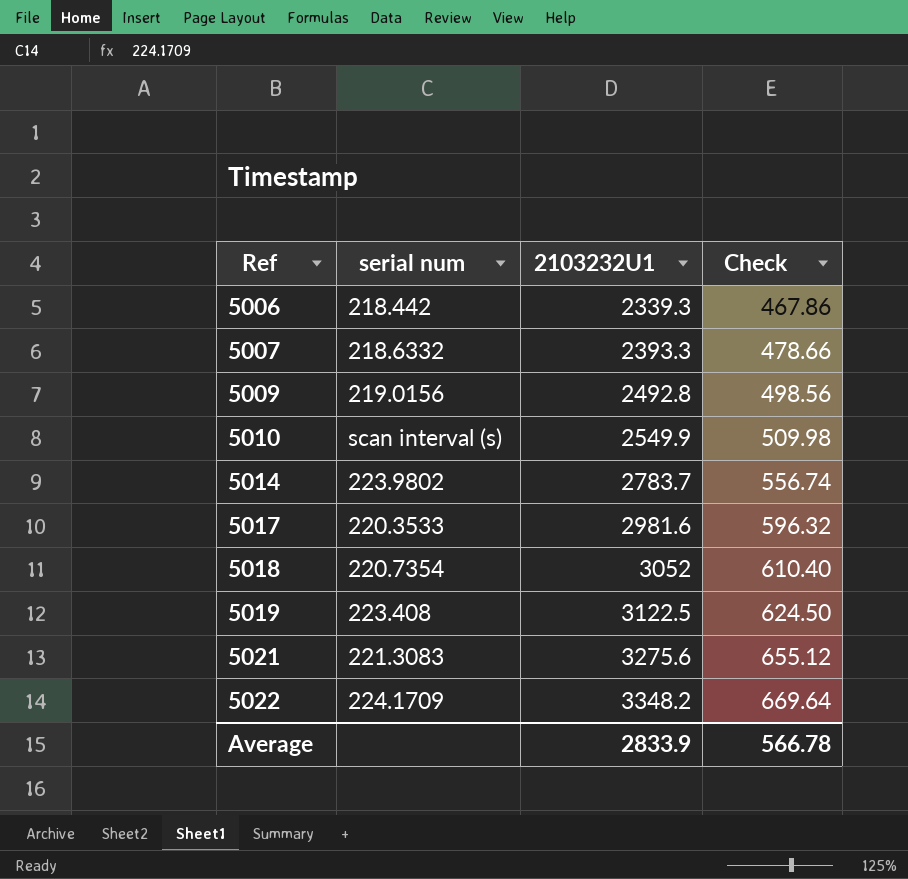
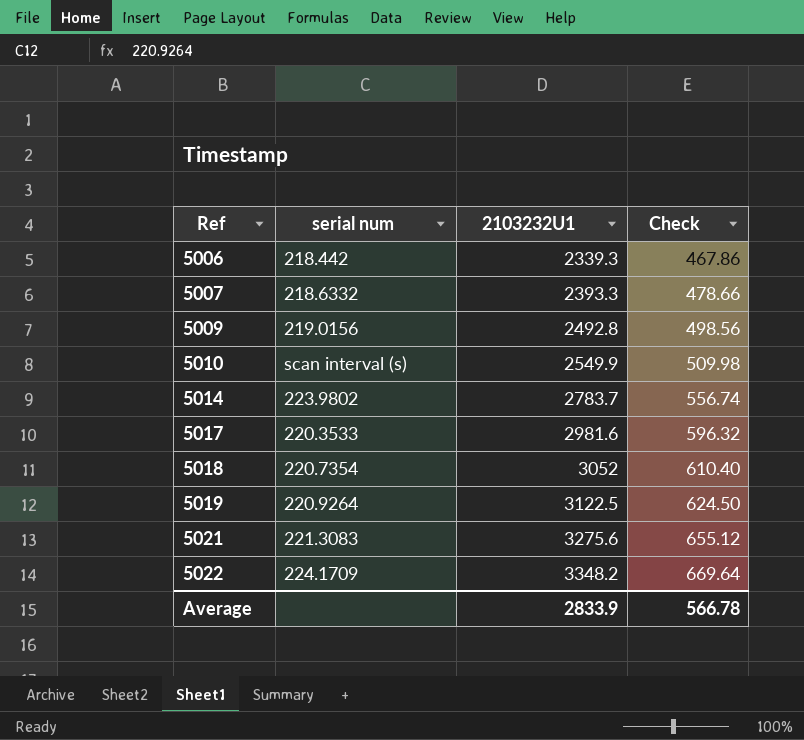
5019 | serial num: 223.408 -> 220.9264

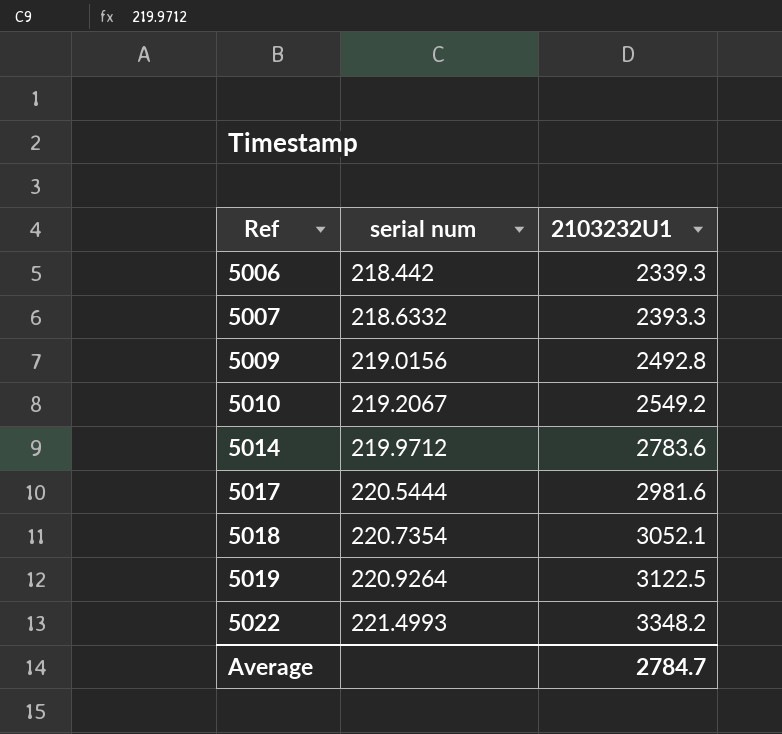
column Check | formula: [2103232U1] * 0.2 -> none
row 5021: 221.3083 | 3275.6 | 655.12 -> none
5010 | serial num: scan interval (s) -> 219.2067
5010 | 2103232U1: 2549.9 -> 2549.2
5014 | serial num: 223.9802 -> 219.9712
5014 | 2103232U1: 2783.7 -> 2783.6
5017 | serial num: 220.3533 -> 220.5444
5018 | 2103232U1: 3052 -> 3052.1
5022 | serial num: 224.1709 -> 221.4993
Average | 2103232U1: 2833.9 -> 2784.7

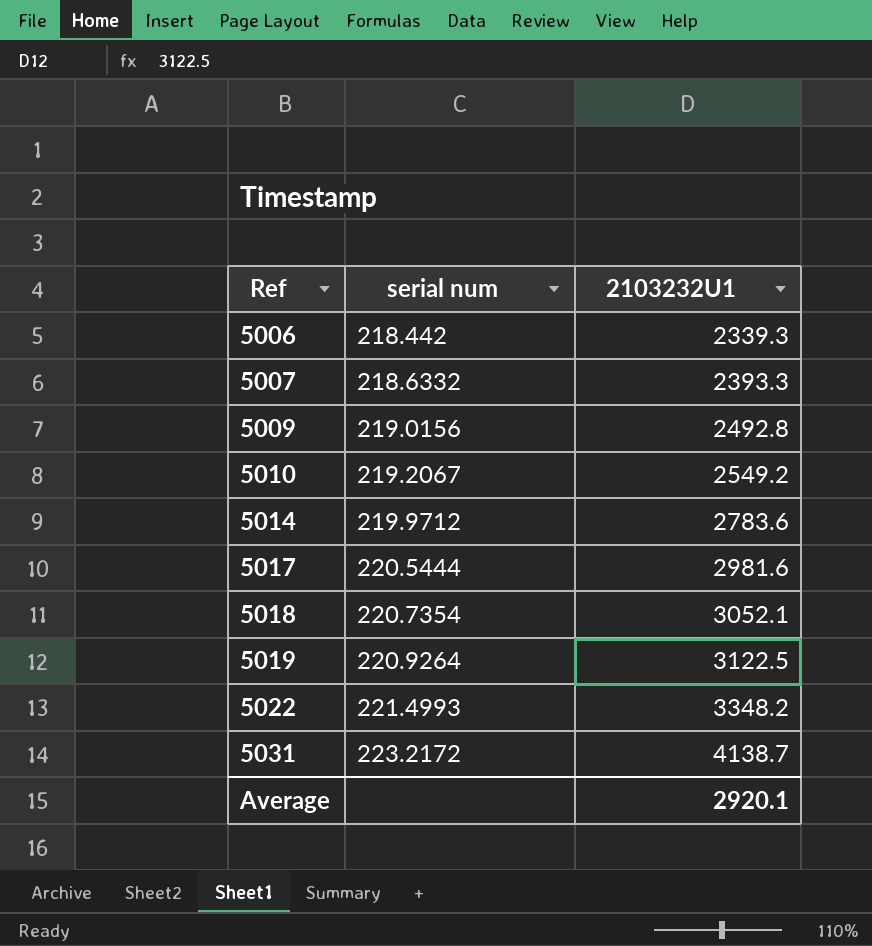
row 5031: none -> 223.2172 | 4138.7
Average | 2103232U1: 2784.7 -> 2920.1

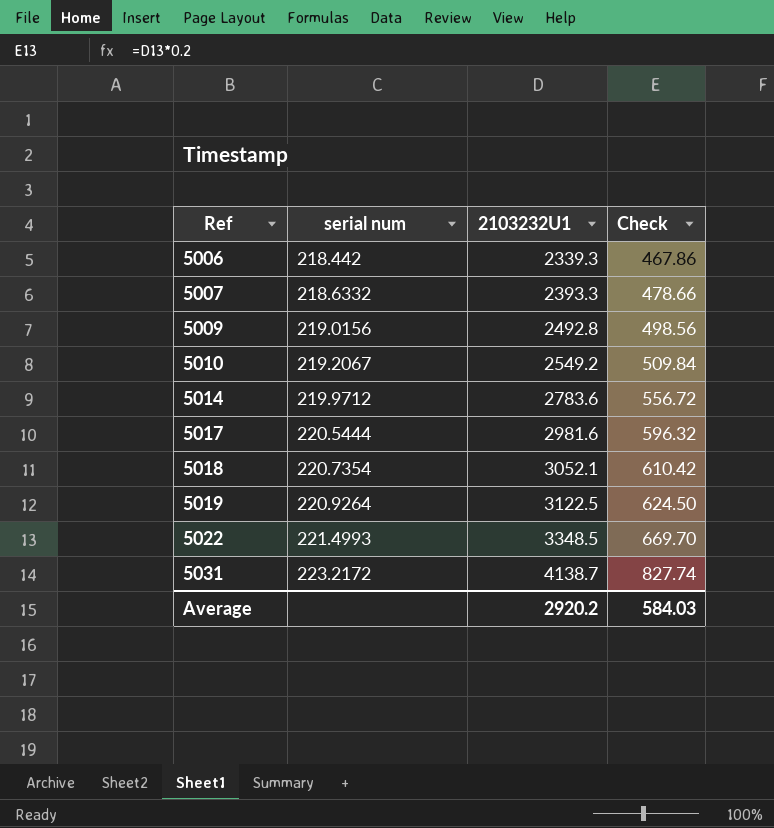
column Check | formula: none -> [2103232U1] * 0.2
5022 | 2103232U1: 3348.2 -> 3348.5
Average | 2103232U1: 2920.1 -> 2920.2

